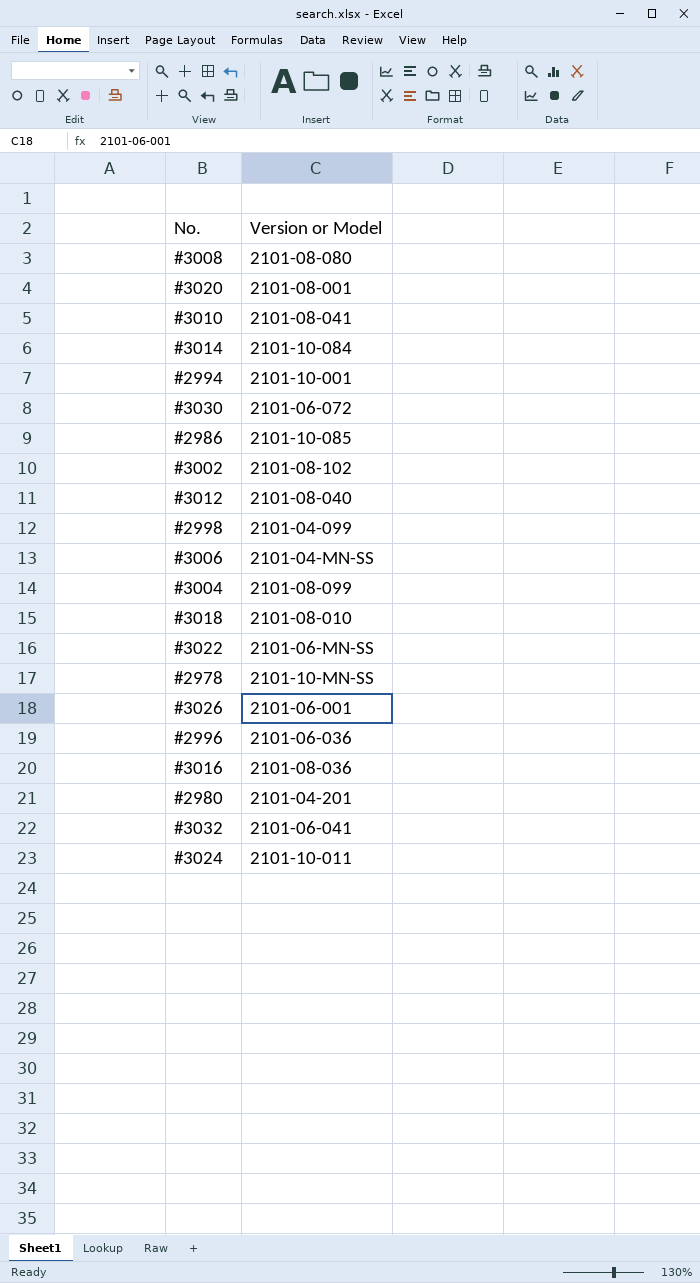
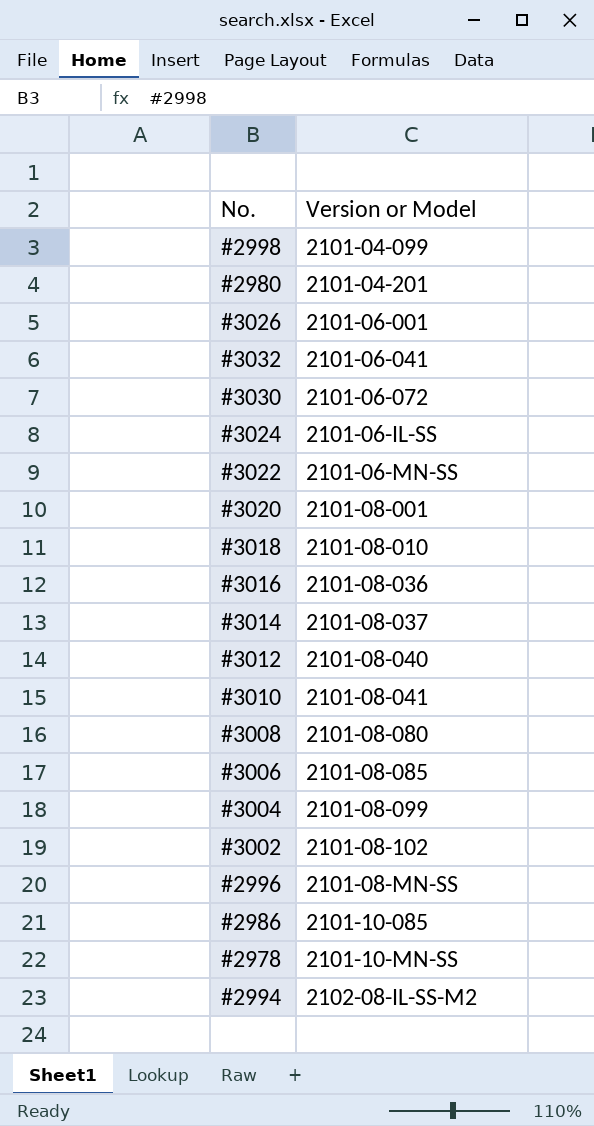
row order: none -> Version or Model ascending
#3024 | Version or Model: 2101-10-011 -> 2101-06-IL-SS
#3014 | Version or Model: 2101-10-084 -> 2101-08-037
#3006 | Version or Model: 2101-04-MN-SS -> 2101-08-085
#2996 | Version or Model: 2101-06-036 -> 2101-08-MN-SS
#2994 | Version or Model: 2101-10-001 -> 2102-08-IL-SS-M2

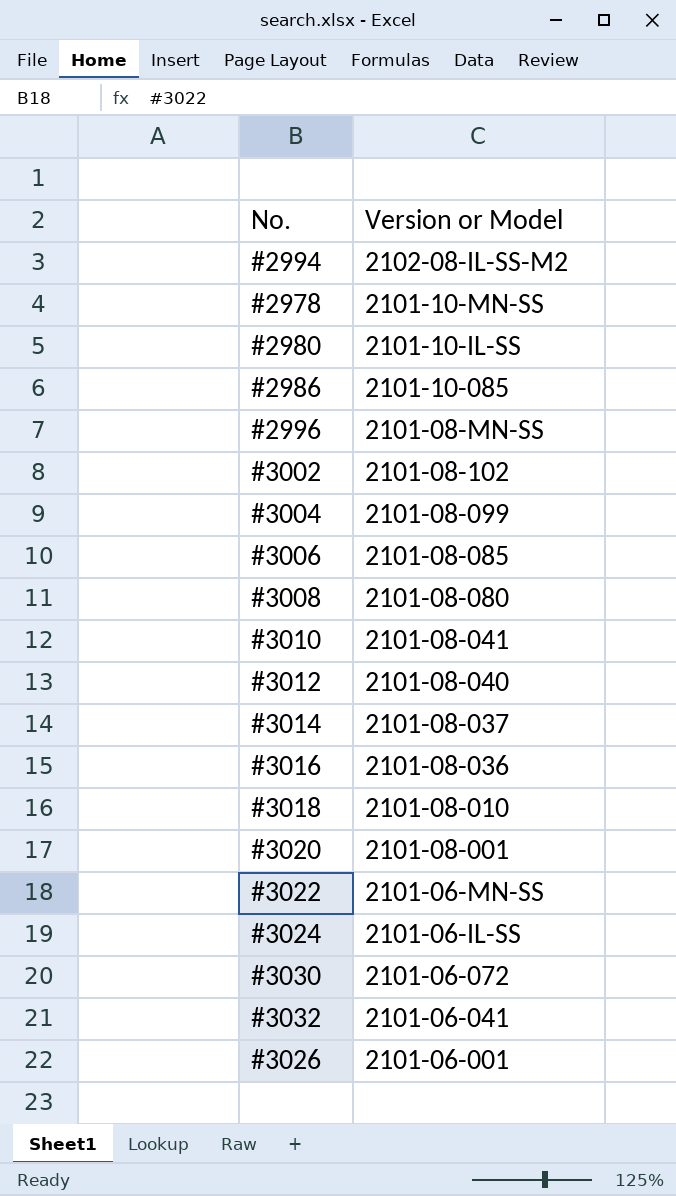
row order: Version or Model ascending -> Version or Model descending
row #2998: 2101-04-099 -> none
#2980 | Version or Model: 2101-04-201 -> 2101-10-IL-SS

